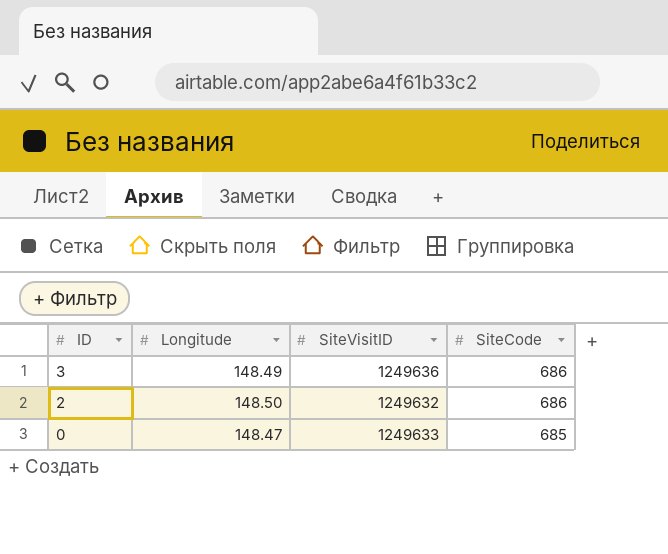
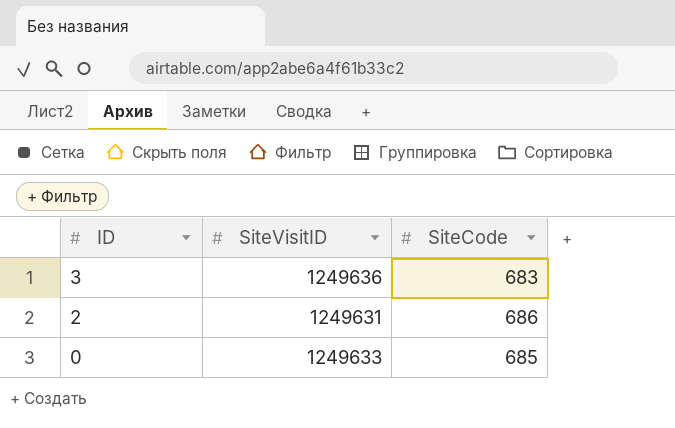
column Longitude | position: 2 -> none
3 | SiteCode: 686 -> 683
2 | SiteVisitID: 1249632 -> 1249631

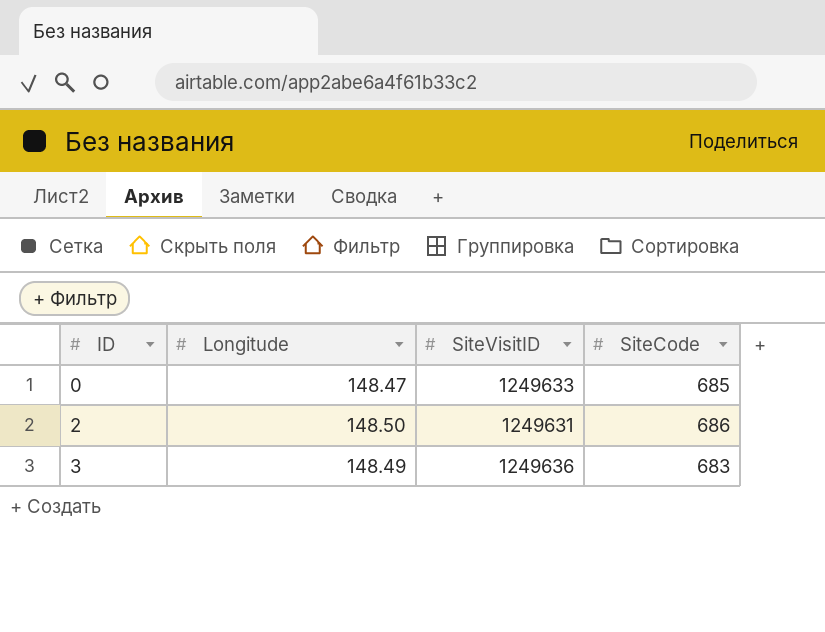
row order: ID descending -> ID ascending
column Longitude | position: none -> 2

